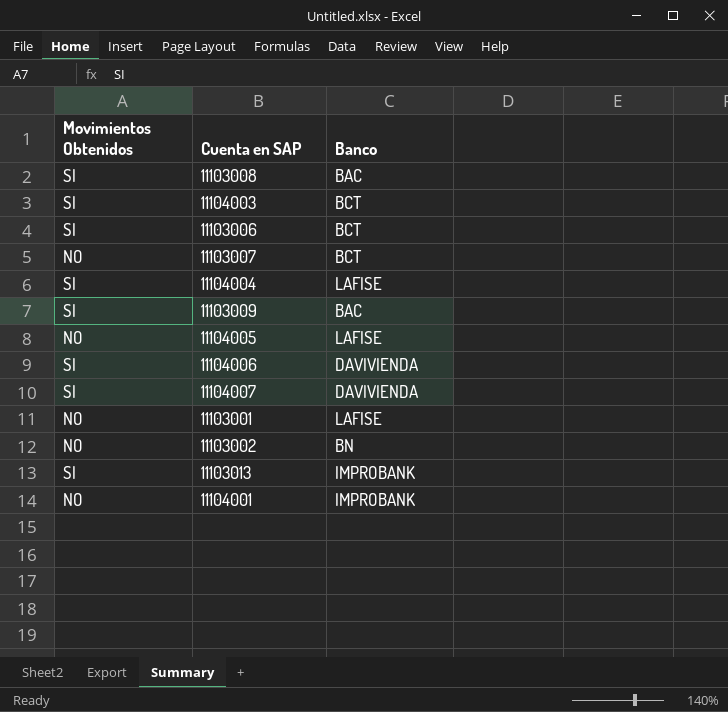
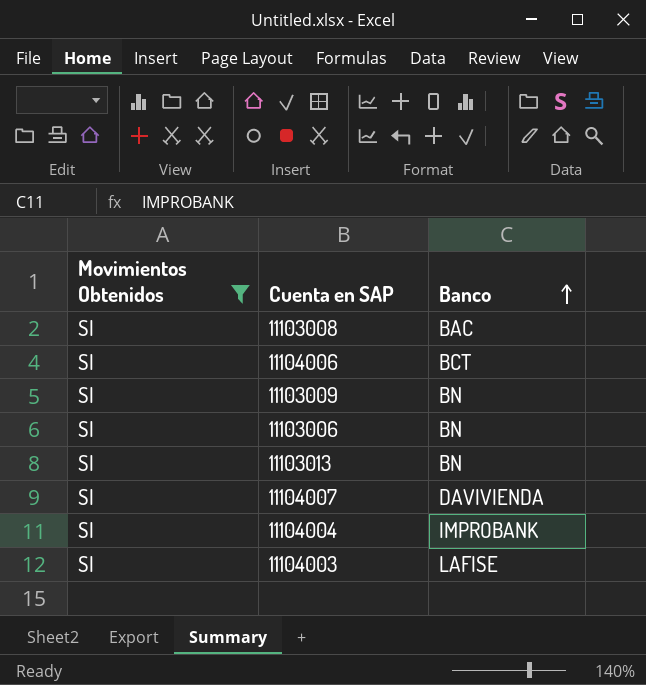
filter: none -> Movimientos Obtenidos = SI
row order: none -> Banco ascending
11104006 | Banco: DAVIVIENDA -> BCT
11103009 | Banco: BAC -> BN
11103006 | Banco: BCT -> BN
11103013 | Banco: IMPROBANK -> BN
11104004 | Banco: LAFISE -> IMPROBANK
11104003 | Banco: BCT -> LAFISE

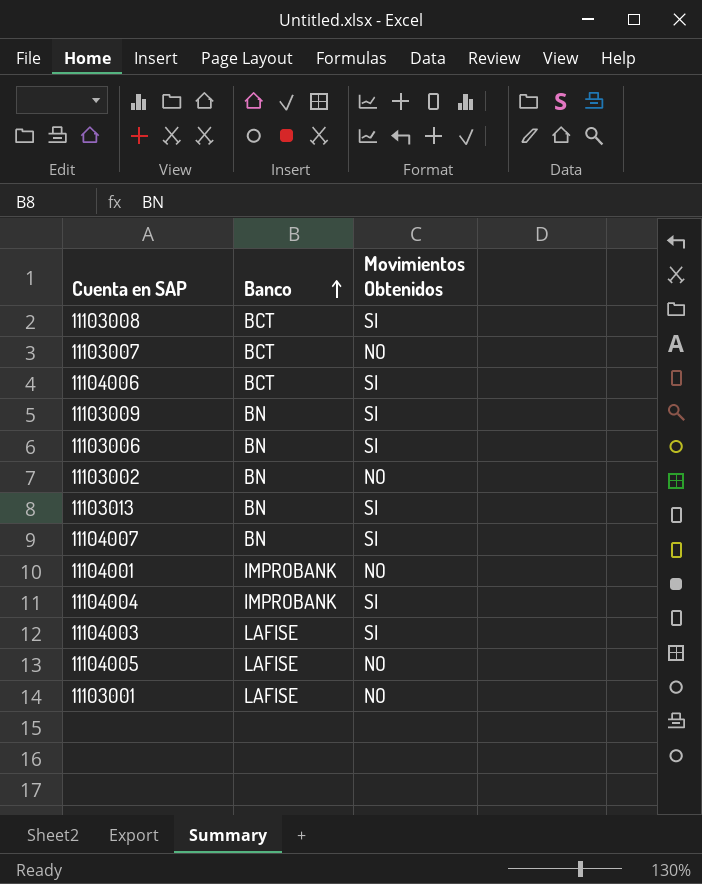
filter: Movimientos Obtenidos = SI -> none
column Movimientos Obtenidos | position: 1 -> 3
11103008 | Banco: BAC -> BCT
11104007 | Banco: DAVIVIENDA -> BN

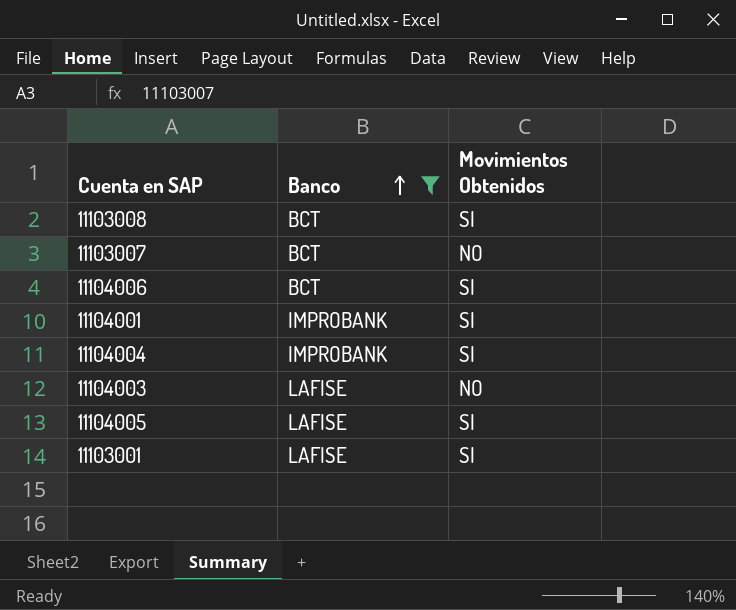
filter: none -> Banco != BN
11104001 | Movimientos Obtenidos: NO -> SI
11104003 | Movimientos Obtenidos: SI -> NO
11104005 | Movimientos Obtenidos: NO -> SI
11103001 | Movimientos Obtenidos: NO -> SI

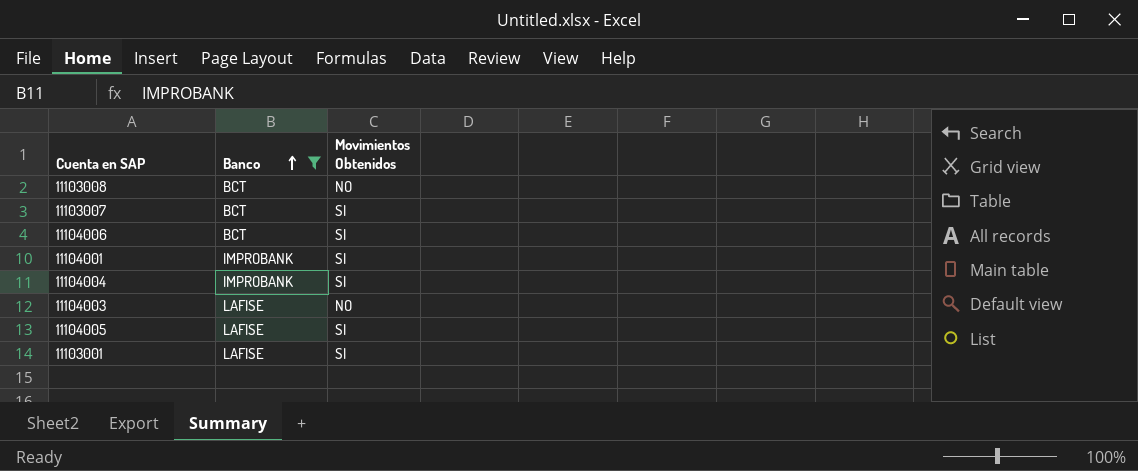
11103008 | Movimientos Obtenidos: SI -> NO
11103007 | Movimientos Obtenidos: NO -> SI

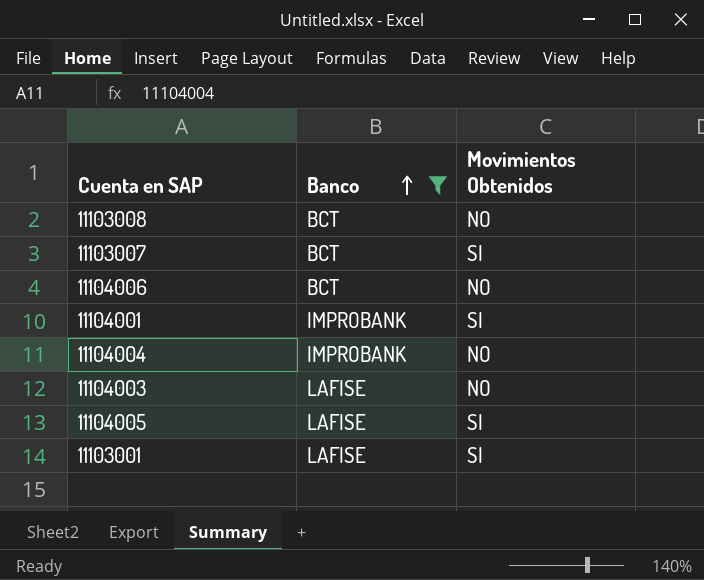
11104006 | Movimientos Obtenidos: SI -> NO
11104004 | Movimientos Obtenidos: SI -> NO

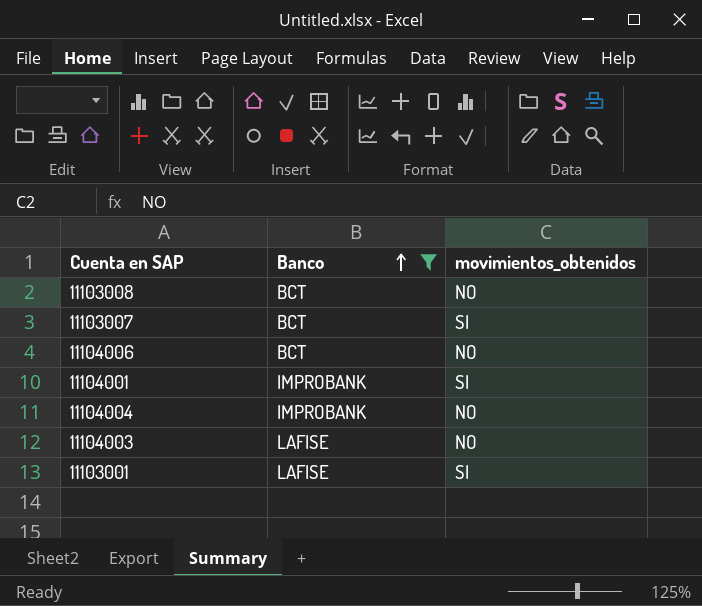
column name: Movimientos Obtenidos -> movimientos_obtenidos
row 11104005: LAFISE | SI -> none

